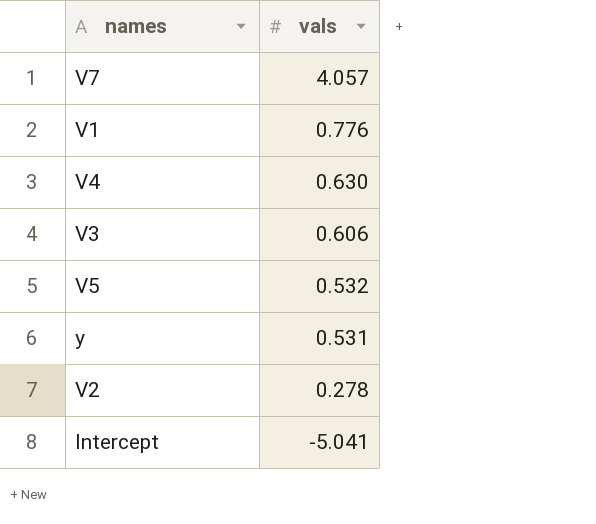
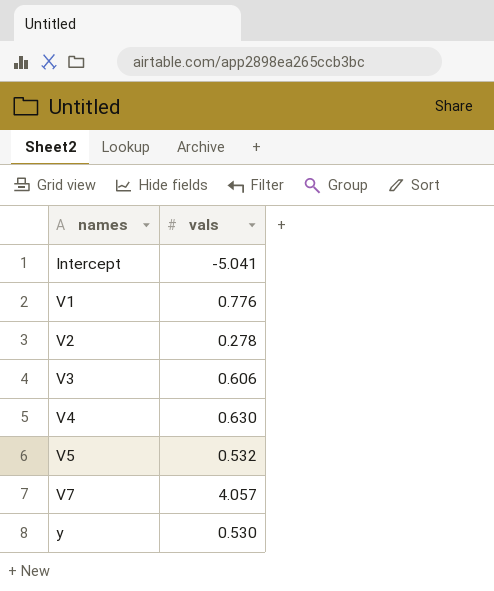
row order: vals descending -> names ascending
y | vals: 0.531 -> 0.530

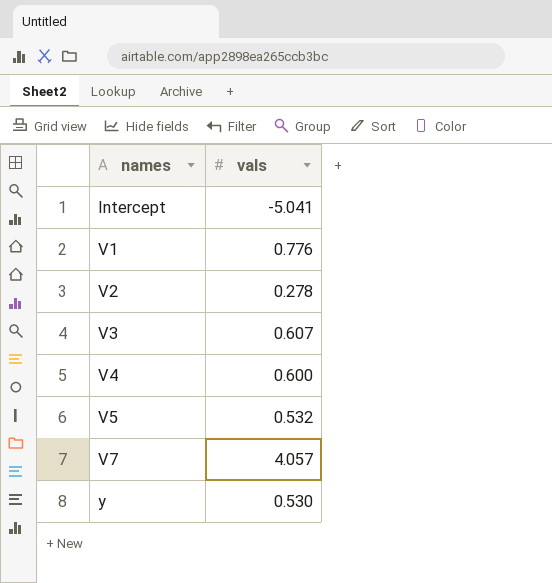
V3 | vals: 0.606 -> 0.607
V4 | vals: 0.630 -> 0.600

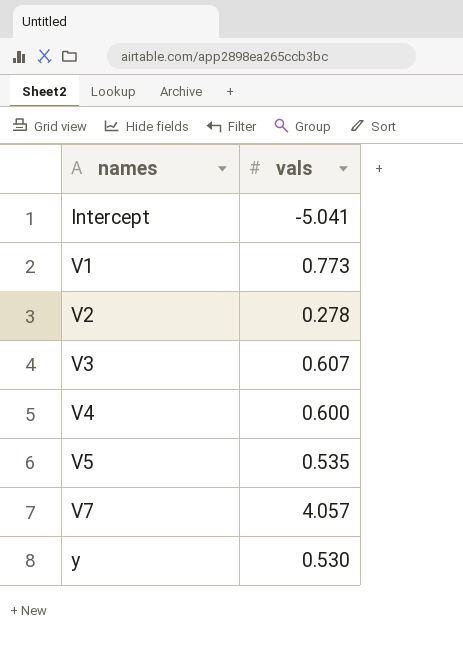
V1 | vals: 0.776 -> 0.773
V5 | vals: 0.532 -> 0.535

